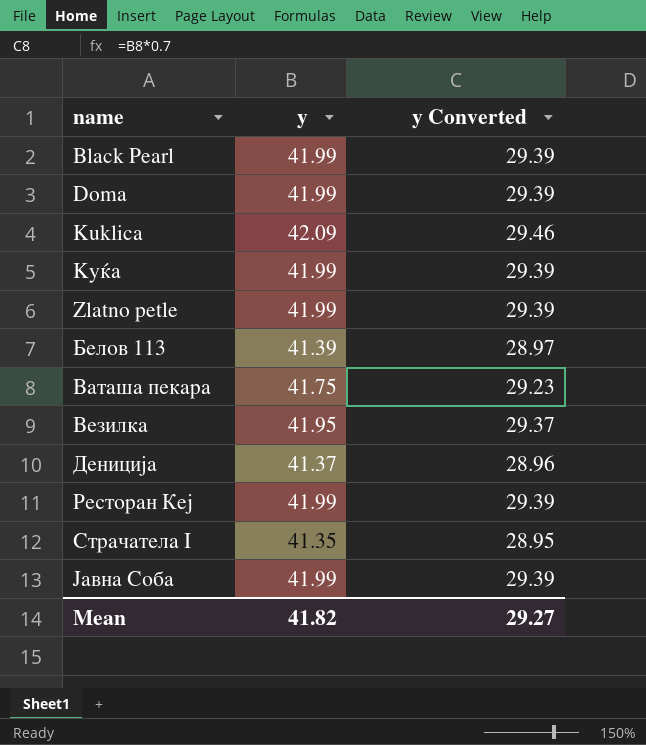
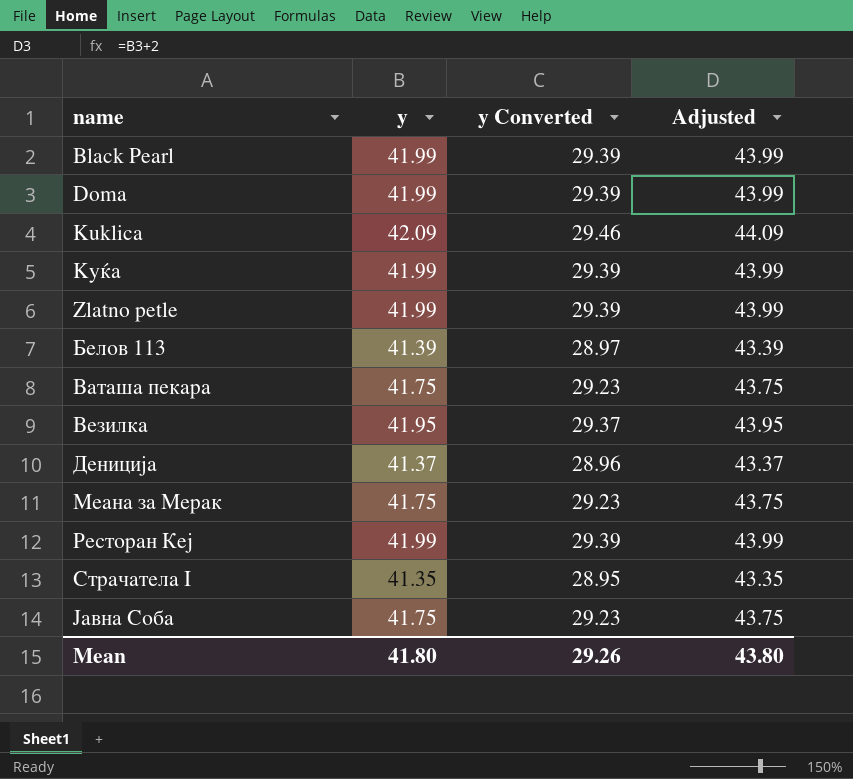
column Adjusted | formula: none -> [y] + 2
row Меана за Мерак: none -> 41.75 | 29.23 | 43.75
Јавна Соба | y: 41.99 -> 41.75
Јавна Соба | y Converted: 29.39 -> 29.23
Mean | y: 41.82 -> 41.80
Mean | y Converted: 29.27 -> 29.26

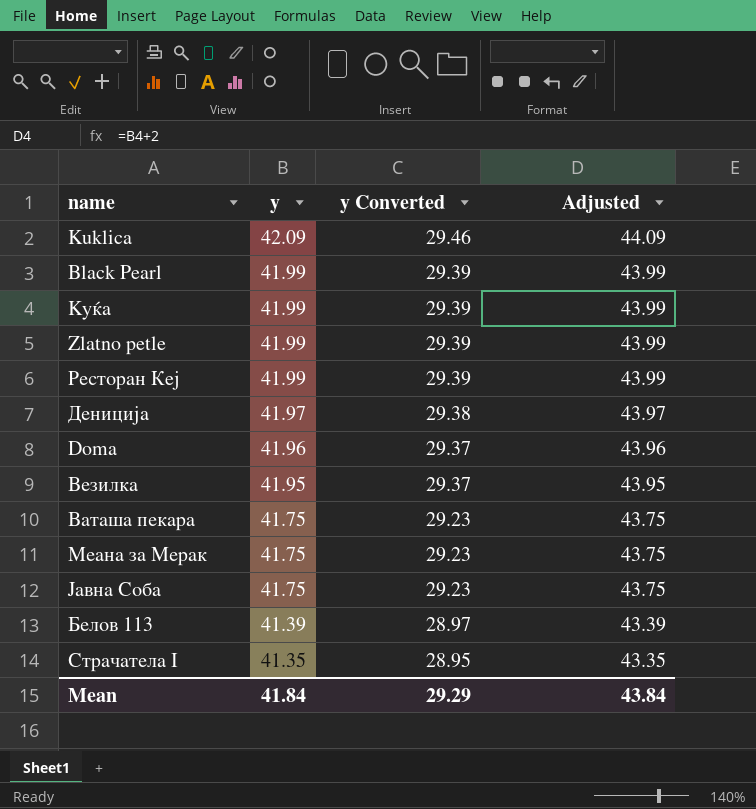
row order: name ascending -> y descending
Дениција | y: 41.37 -> 41.97
Дениција | y Converted: 28.96 -> 29.38
Дениција | Adjusted: 43.37 -> 43.97
Doma | y: 41.99 -> 41.96
Doma | y Converted: 29.39 -> 29.37
Doma | Adjusted: 43.99 -> 43.96
Mean | y: 41.80 -> 41.84
Mean | y Converted: 29.26 -> 29.29
Mean | Adjusted: 43.80 -> 43.84

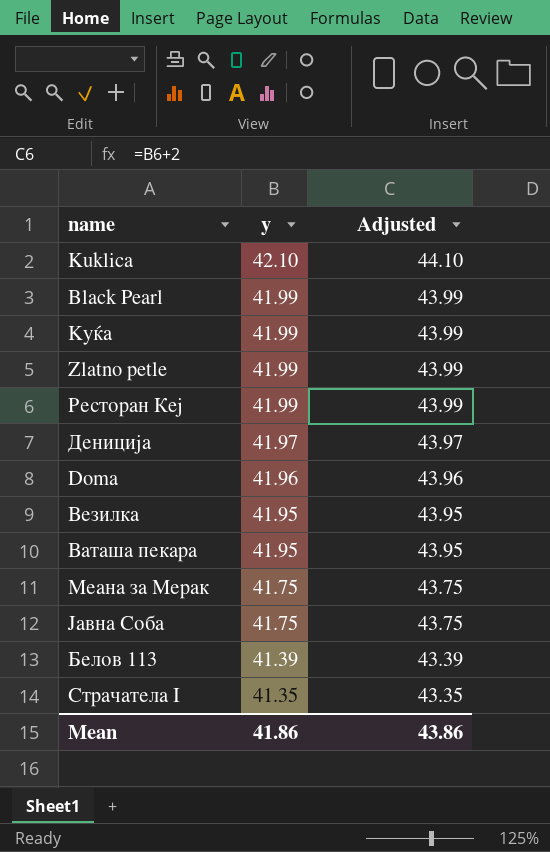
column y Converted | formula: [y] * 0.7 -> none
Kuklica | y: 42.09 -> 42.10
Kuklica | Adjusted: 44.09 -> 44.10
Ваташа пекара | y: 41.75 -> 41.95
Ваташа пекара | Adjusted: 43.75 -> 43.95
Mean | y: 41.84 -> 41.86
Mean | Adjusted: 43.84 -> 43.86

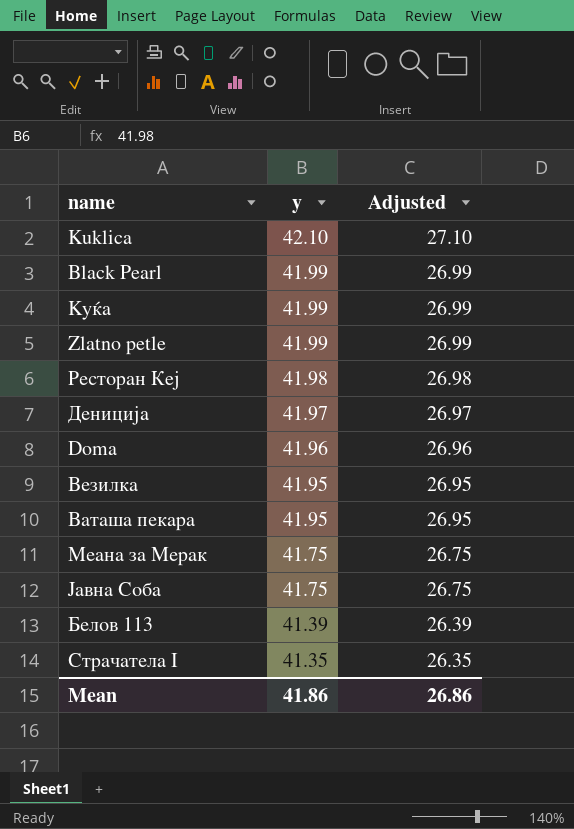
column Adjusted | formula: [y] + 2 -> [y] - 15
Ресторан Кej | y: 41.99 -> 41.98
Mean | Adjusted: 43.86 -> 26.86

